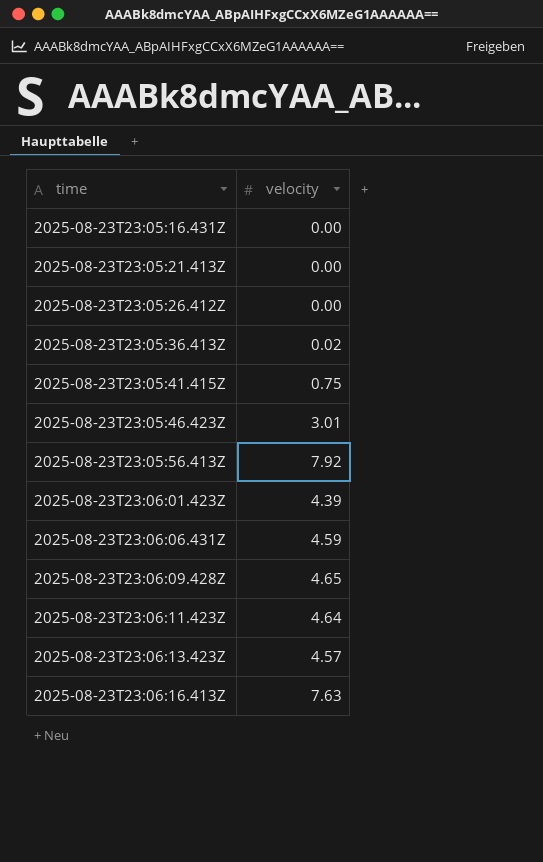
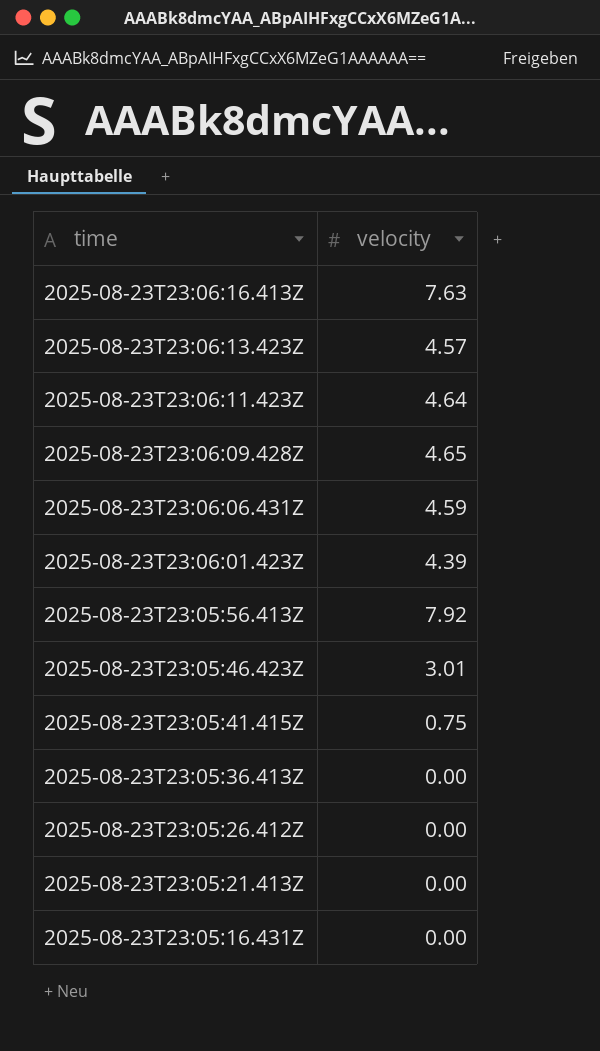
row order: time ascending -> time descending
2025-08-23T23:05:36.413Z | velocity: 0.02 -> 0.00

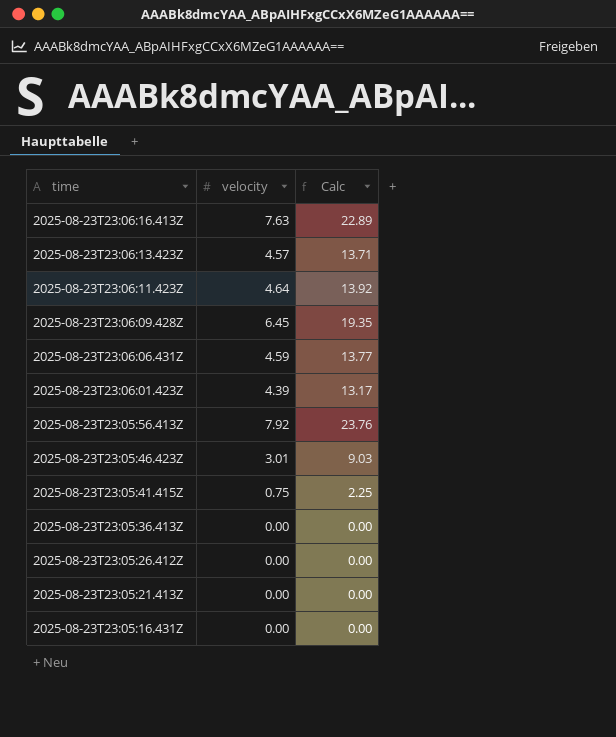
column Calc | formula: none -> [velocity] * 3
2025-08-23T23:06:09.428Z | velocity: 4.65 -> 6.45

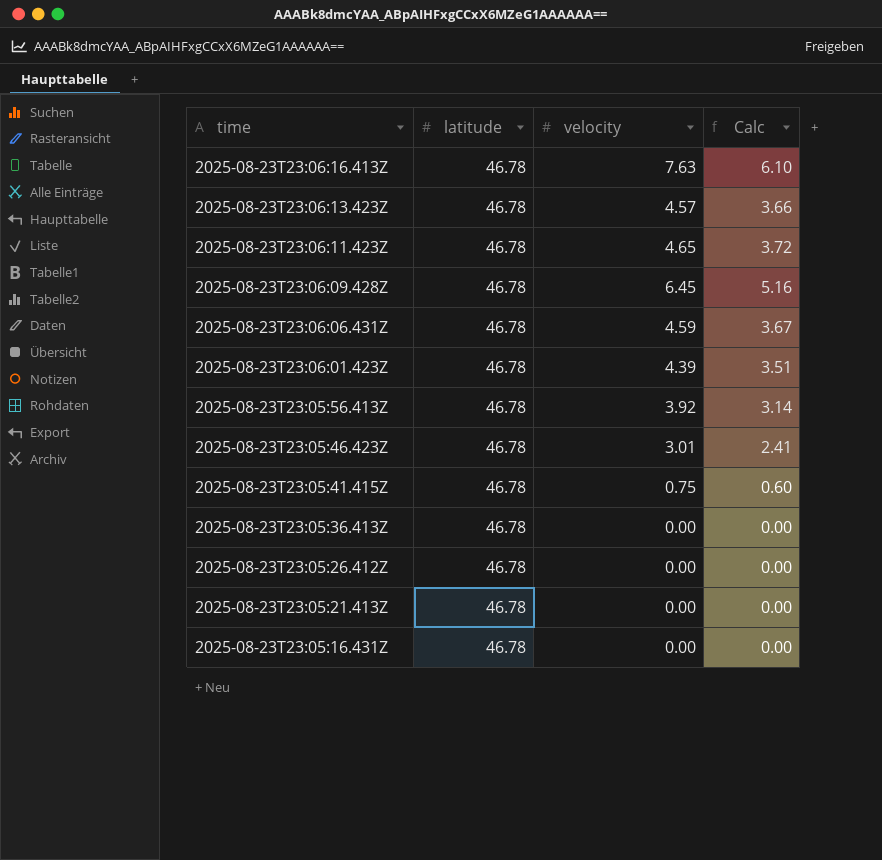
column latitude | position: none -> 2
column Calc | formula: [velocity] * 3 -> [velocity] * 0.8
2025-08-23T23:06:11.423Z | velocity: 4.64 -> 4.65
2025-08-23T23:05:56.413Z | velocity: 7.92 -> 3.92

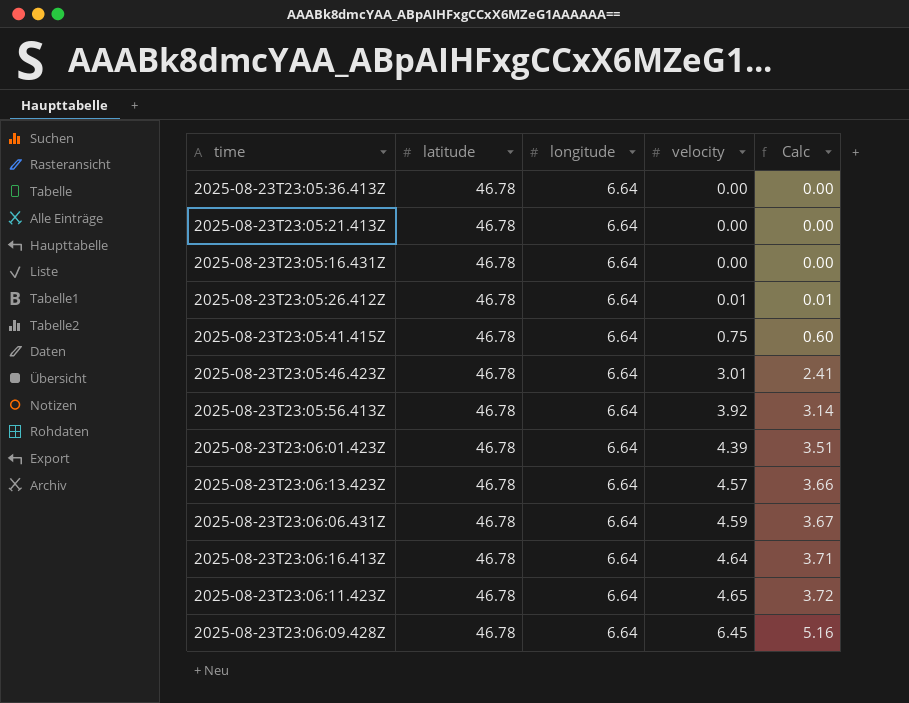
row order: time descending -> velocity ascending
column longitude | position: none -> 3
2025-08-23T23:05:26.412Z | velocity: 0.00 -> 0.01
2025-08-23T23:05:26.412Z | Calc: 0.00 -> 0.01
2025-08-23T23:06:16.413Z | velocity: 7.63 -> 4.64
2025-08-23T23:06:16.413Z | Calc: 6.10 -> 3.71

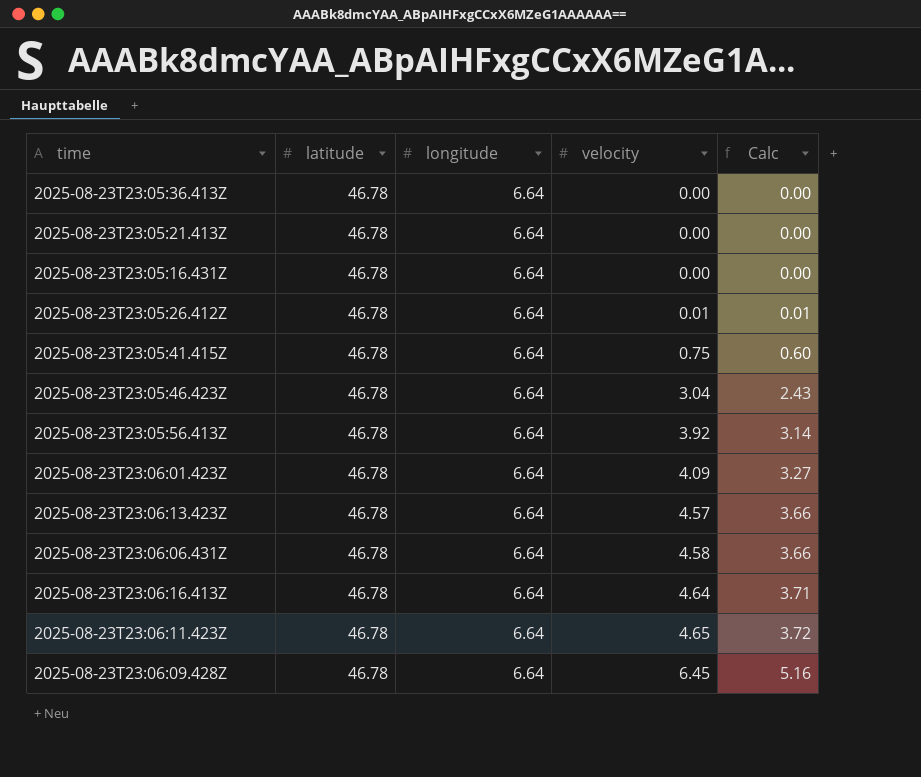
2025-08-23T23:05:46.423Z | velocity: 3.01 -> 3.04
2025-08-23T23:05:46.423Z | Calc: 2.41 -> 2.43
2025-08-23T23:06:01.423Z | velocity: 4.39 -> 4.09
2025-08-23T23:06:01.423Z | Calc: 3.51 -> 3.27
2025-08-23T23:06:06.431Z | velocity: 4.59 -> 4.58
2025-08-23T23:06:06.431Z | Calc: 3.67 -> 3.66

